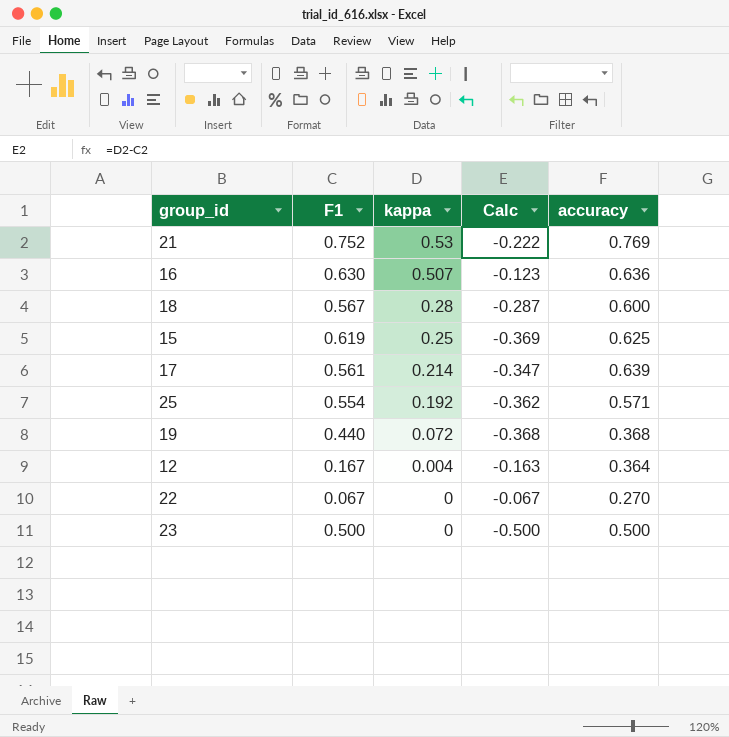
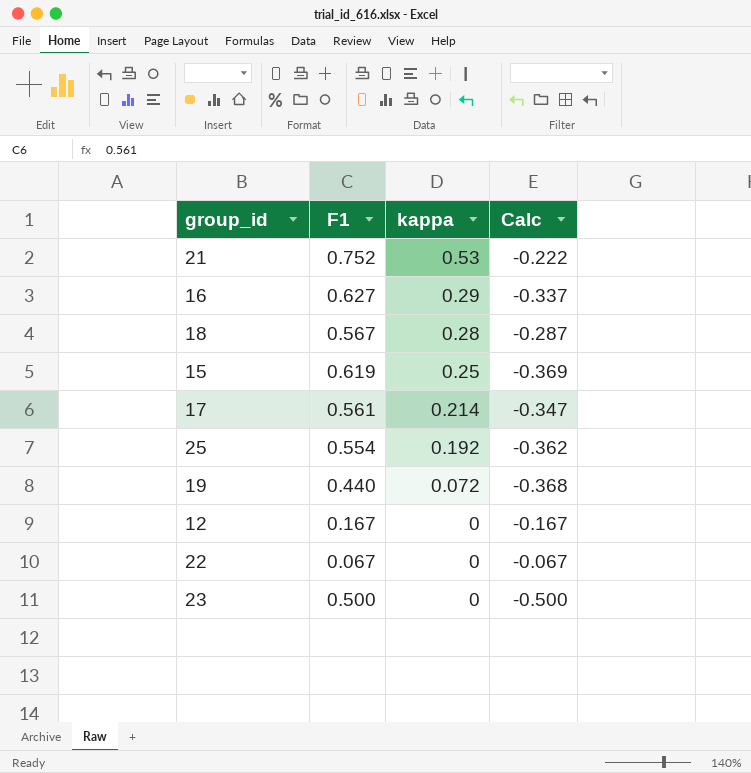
column accuracy | position: 5 -> none
16 | F1: 0.630 -> 0.627
16 | kappa: 0.507 -> 0.29
16 | Calc: -0.123 -> -0.337
12 | kappa: 0.004 -> 0
12 | Calc: -0.163 -> -0.167

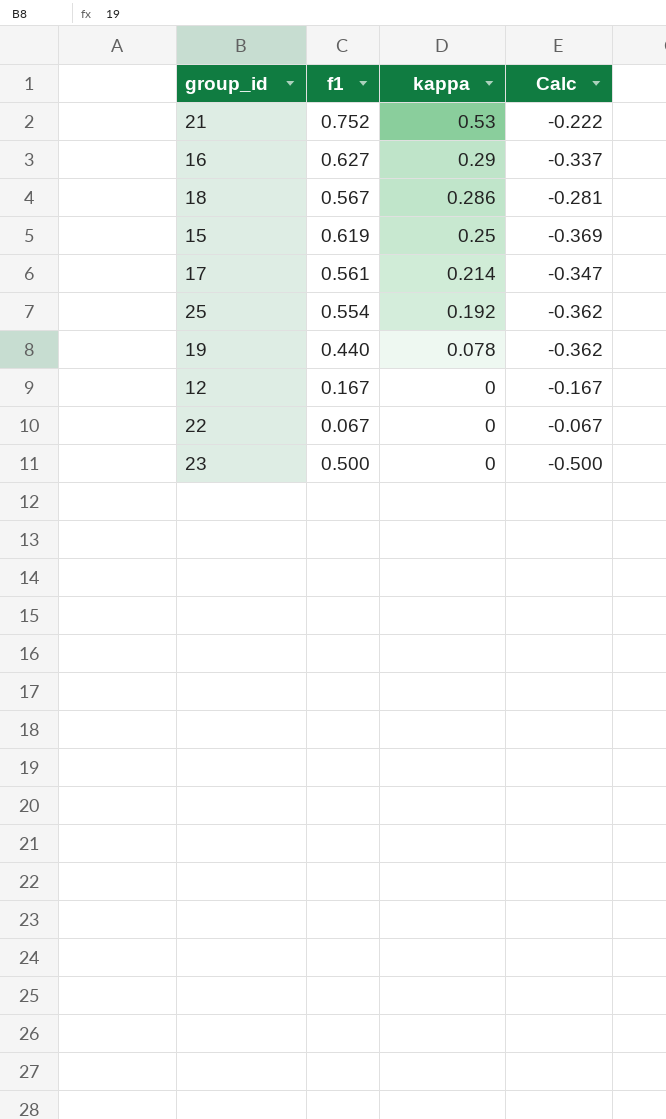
column name: F1 -> f1
18 | kappa: 0.28 -> 0.286
18 | Calc: -0.287 -> -0.281
19 | kappa: 0.072 -> 0.078
19 | Calc: -0.368 -> -0.362

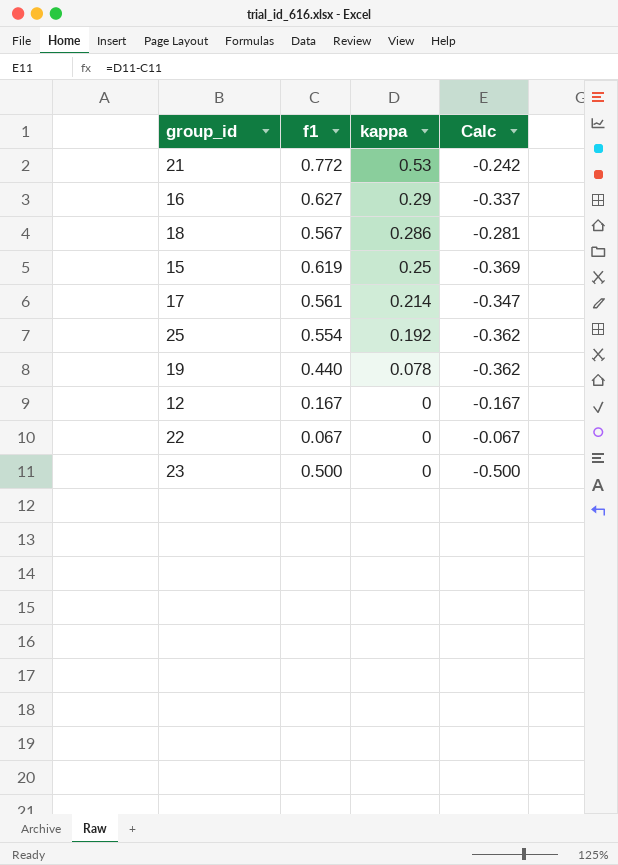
21 | f1: 0.752 -> 0.772
21 | Calc: -0.222 -> -0.242

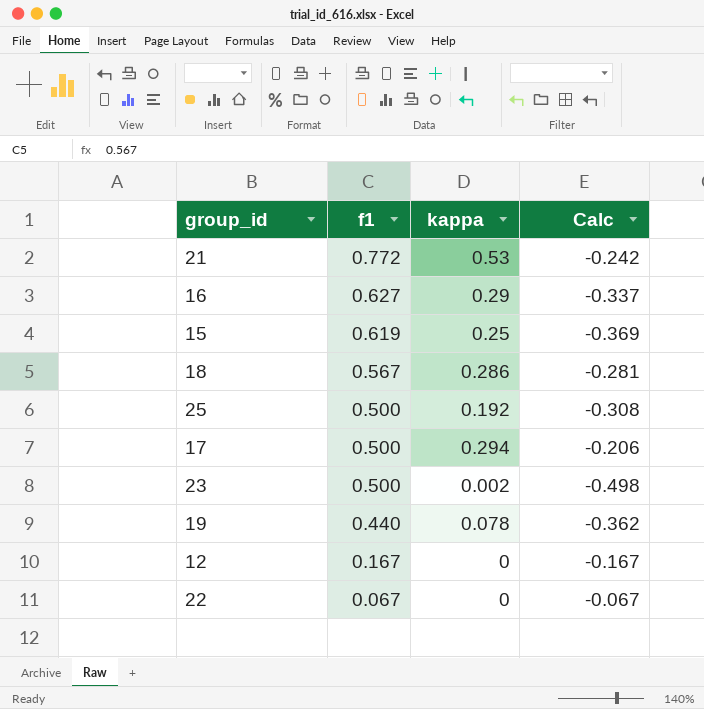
row order: kappa descending -> f1 descending
25 | f1: 0.554 -> 0.500
25 | Calc: -0.362 -> -0.308
17 | f1: 0.561 -> 0.500
17 | kappa: 0.214 -> 0.294
17 | Calc: -0.347 -> -0.206
23 | kappa: 0 -> 0.002
23 | Calc: -0.500 -> -0.498

